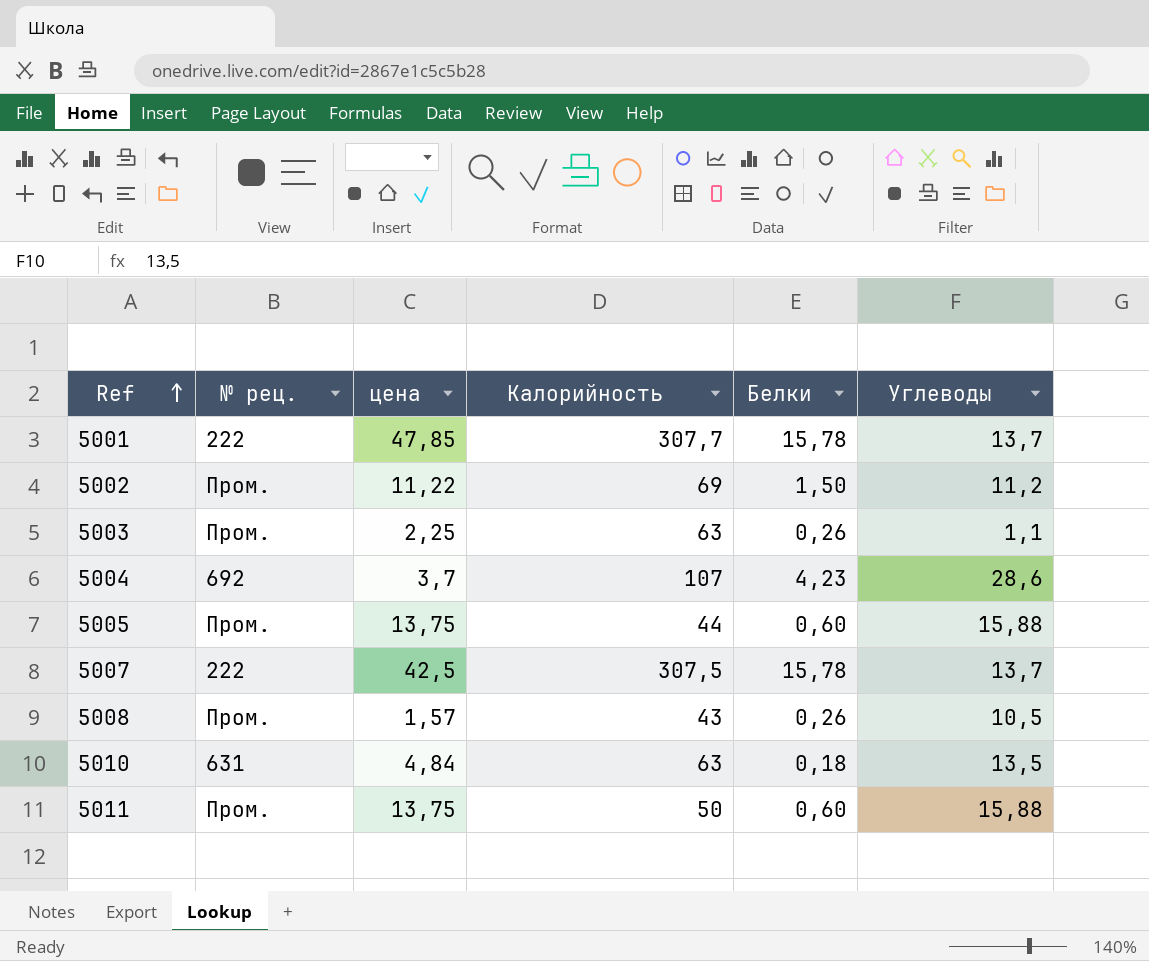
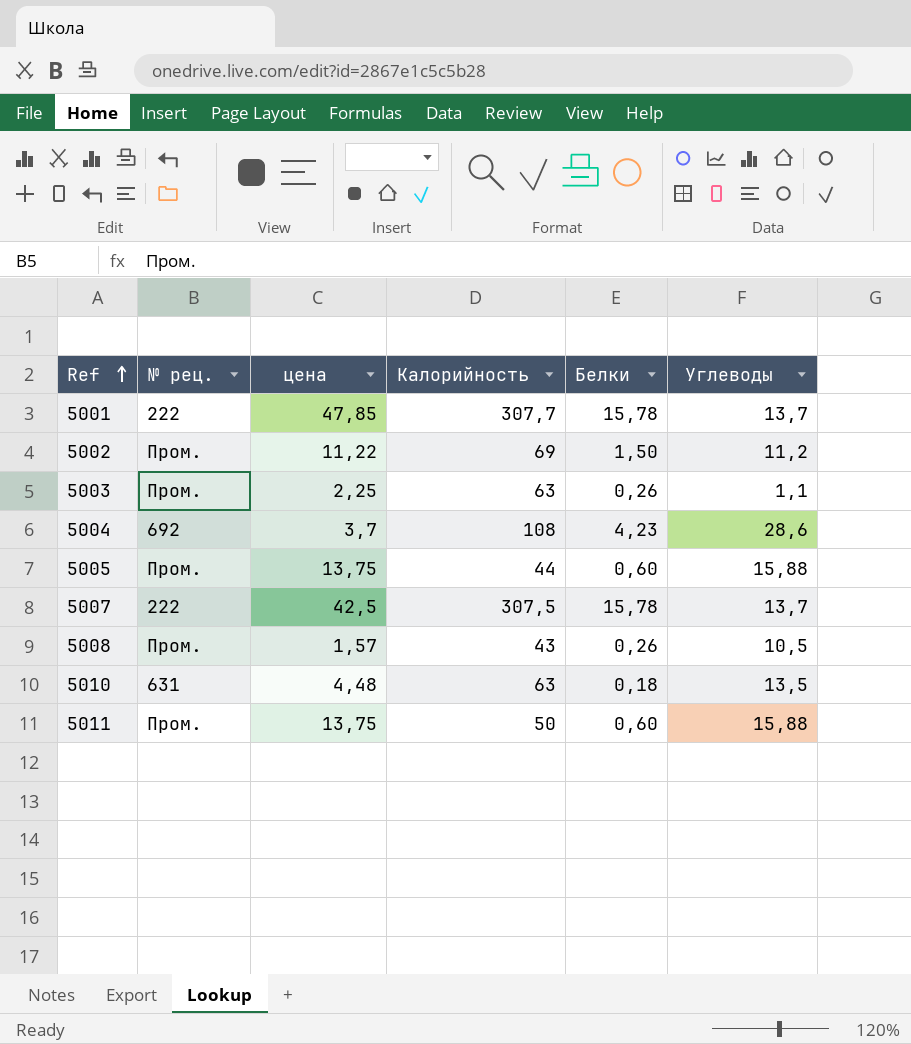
5004 | Калорийность: 107 -> 108
5010 | цена: 4,84 -> 4,48

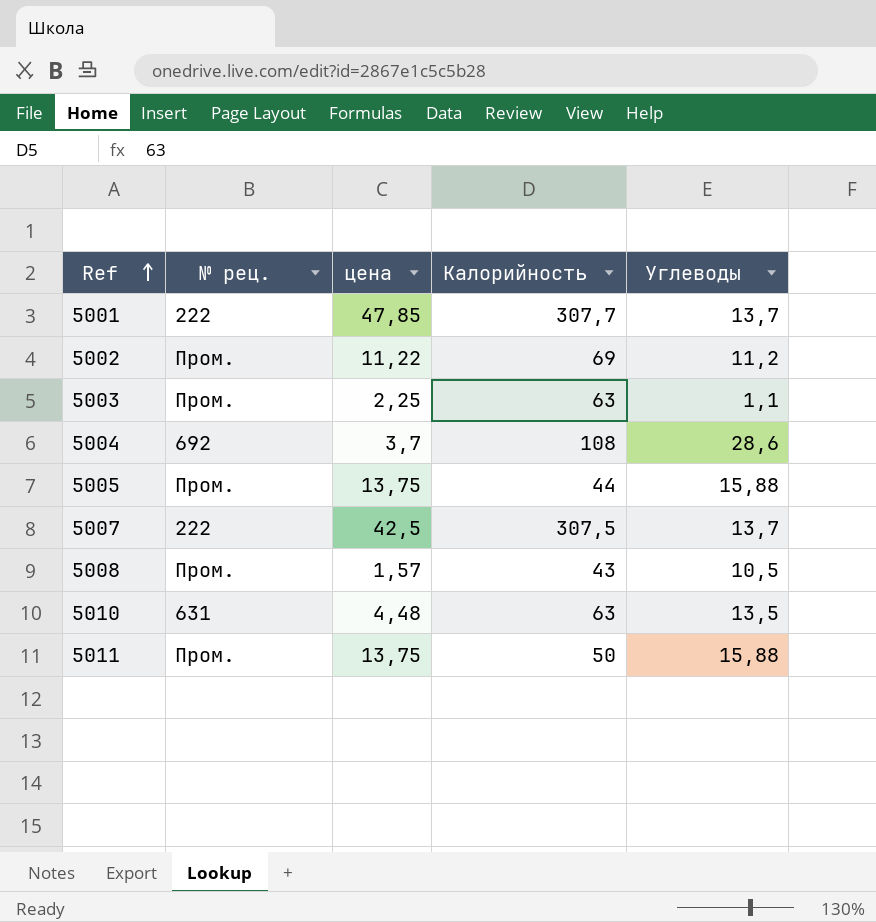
column Белки | position: 5 -> none

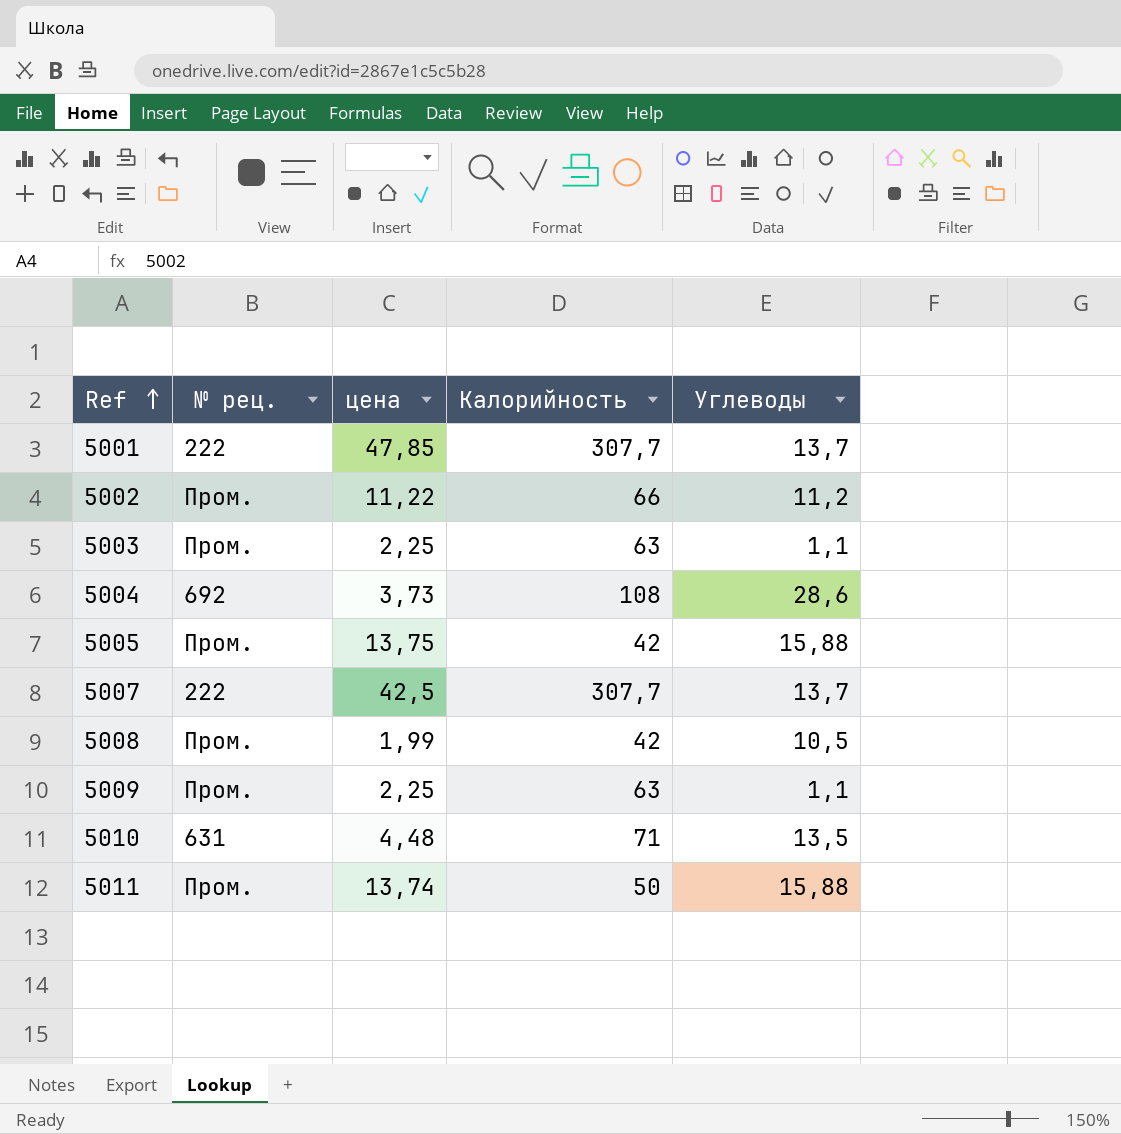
5002 | Калорийность: 69 -> 66
5004 | цена: 3,7 -> 3,73
5005 | Калорийность: 44 -> 42
5007 | Калорийность: 307,5 -> 307,7
5008 | цена: 1,57 -> 1,99
5008 | Калорийность: 43 -> 42
row 5009: none -> Пром. | 2,25 | 63 | 1,1
5010 | Калорийность: 63 -> 71
5011 | цена: 13,75 -> 13,74

